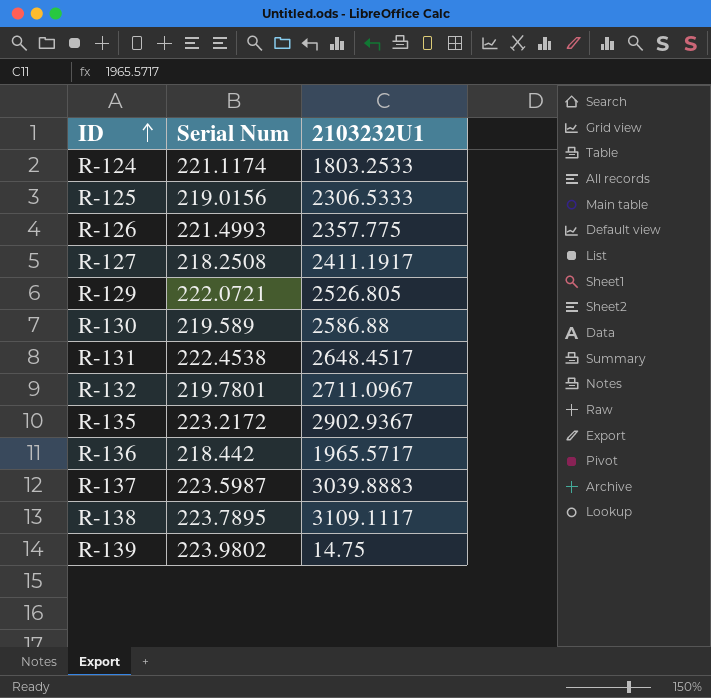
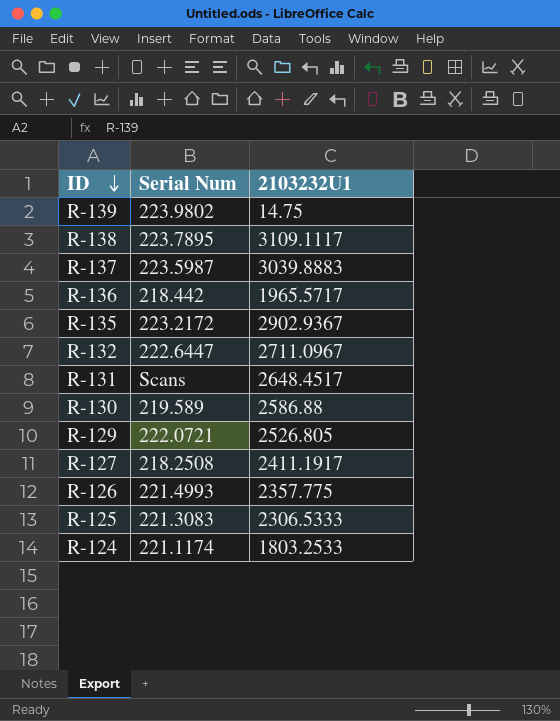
row order: ID ascending -> ID descending
R-132 | Serial Num: 219.7801 -> 222.6447
R-131 | Serial Num: 222.4538 -> Scans
R-125 | Serial Num: 219.0156 -> 221.3083

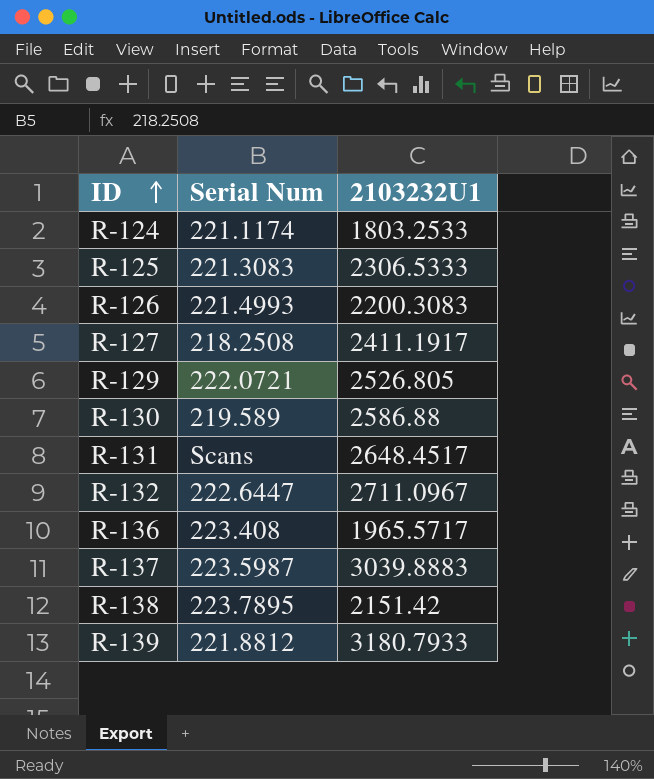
row order: ID descending -> ID ascending
row R-135: 223.2172 | 2902.9367 -> none
R-126 | 2103232U1: 2357.775 -> 2200.3083
R-136 | Serial Num: 218.442 -> 223.408
R-138 | 2103232U1: 3109.1117 -> 2151.42
R-139 | Serial Num: 223.9802 -> 221.8812
R-139 | 2103232U1: 14.75 -> 3180.7933

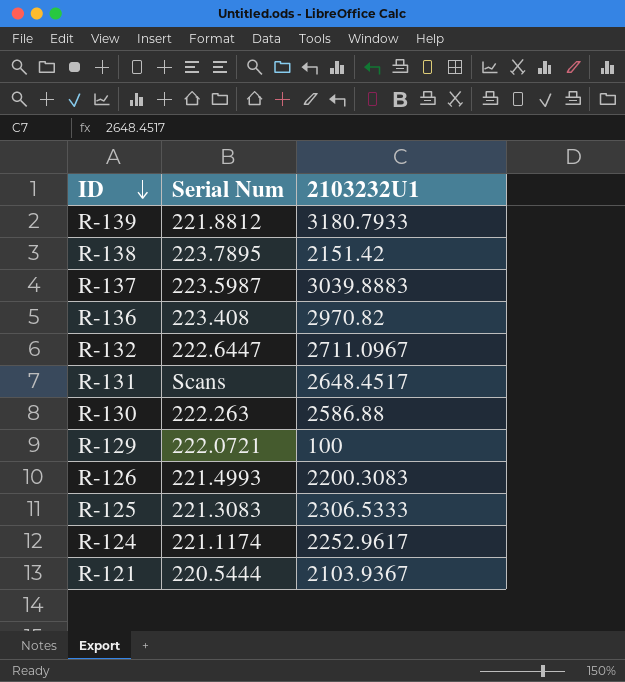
row order: ID ascending -> ID descending
row R-127: 218.2508 | 2411.1917 -> none
R-136 | 2103232U1: 1965.5717 -> 2970.82
R-130 | Serial Num: 219.589 -> 222.263
R-129 | 2103232U1: 2526.805 -> 100
R-124 | 2103232U1: 1803.2533 -> 2252.9617
row R-121: none -> 220.5444 | 2103.9367

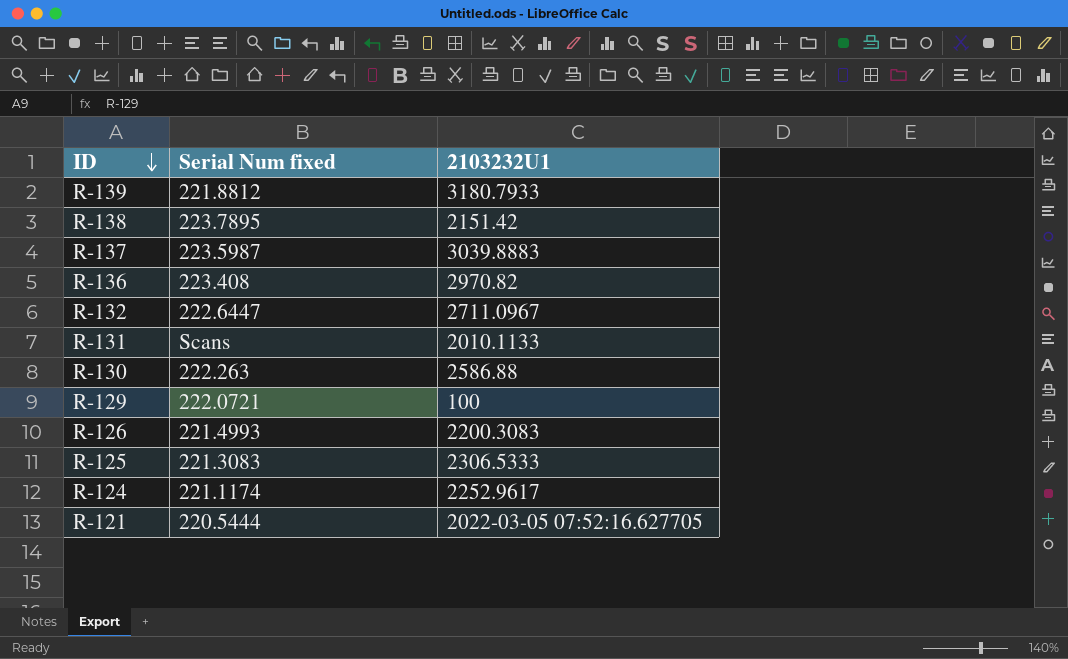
column name: Serial Num -> Serial Num fixed
R-131 | 2103232U1: 2648.4517 -> 2010.1133
R-121 | 2103232U1: 2103.9367 -> 2022-03-05 07:52:16.627705

